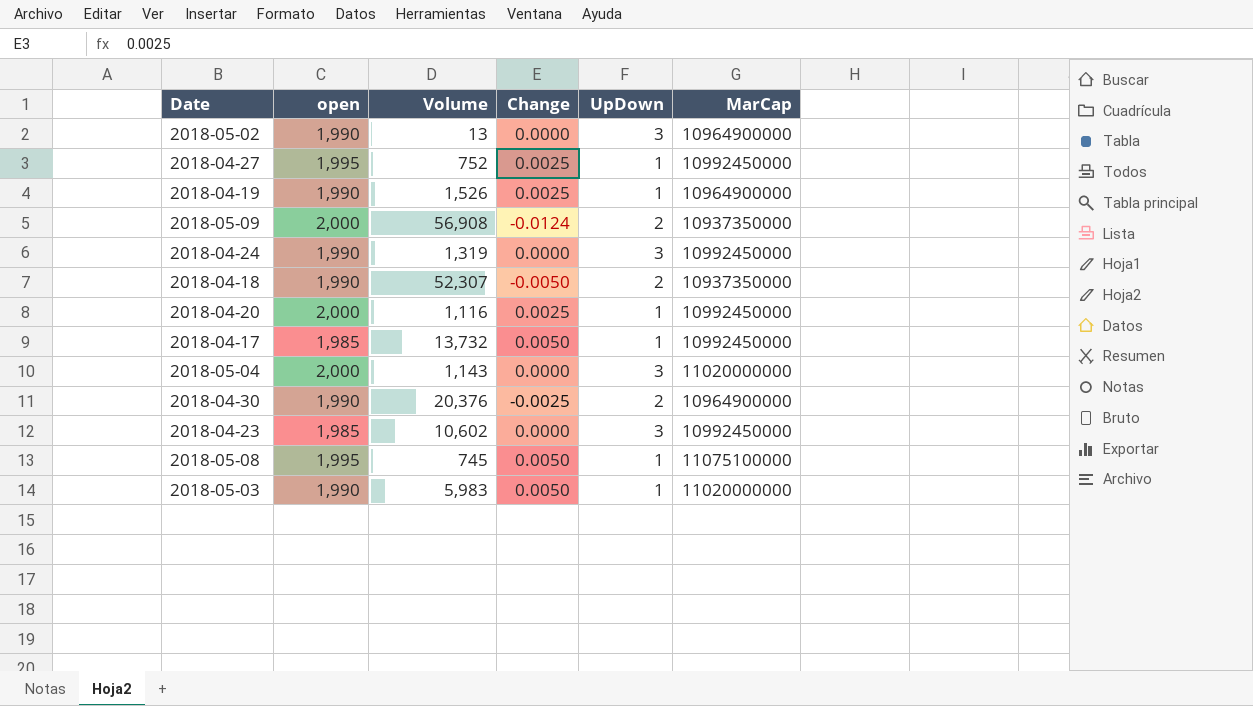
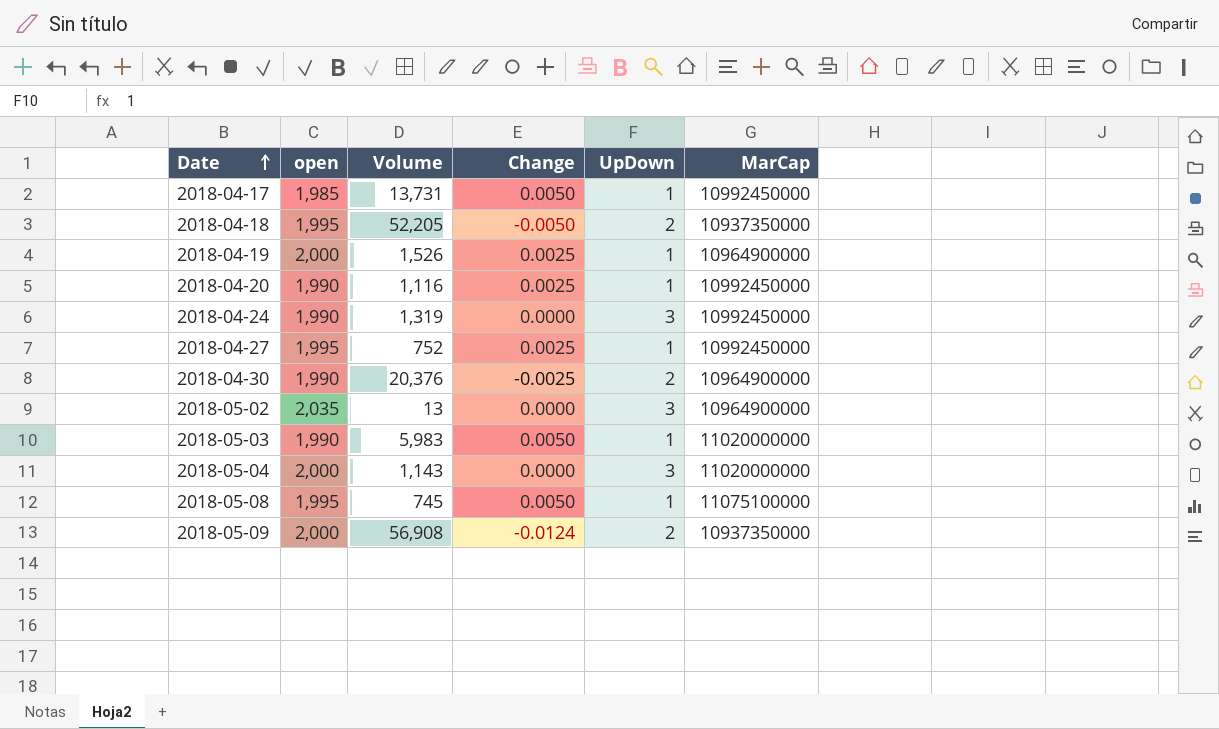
row order: none -> Date ascending
row 2018-04-23: 1,985 | 10,602 | 0.0000 | 3 | 10992450000 -> none
2018-04-17 | Volume: 13,732 -> 13,731
2018-04-18 | open: 1,990 -> 1,995
2018-04-18 | Volume: 52,307 -> 52,205
2018-04-19 | open: 1,990 -> 2,000
2018-04-20 | open: 2,000 -> 1,990
2018-05-02 | open: 1,990 -> 2,035

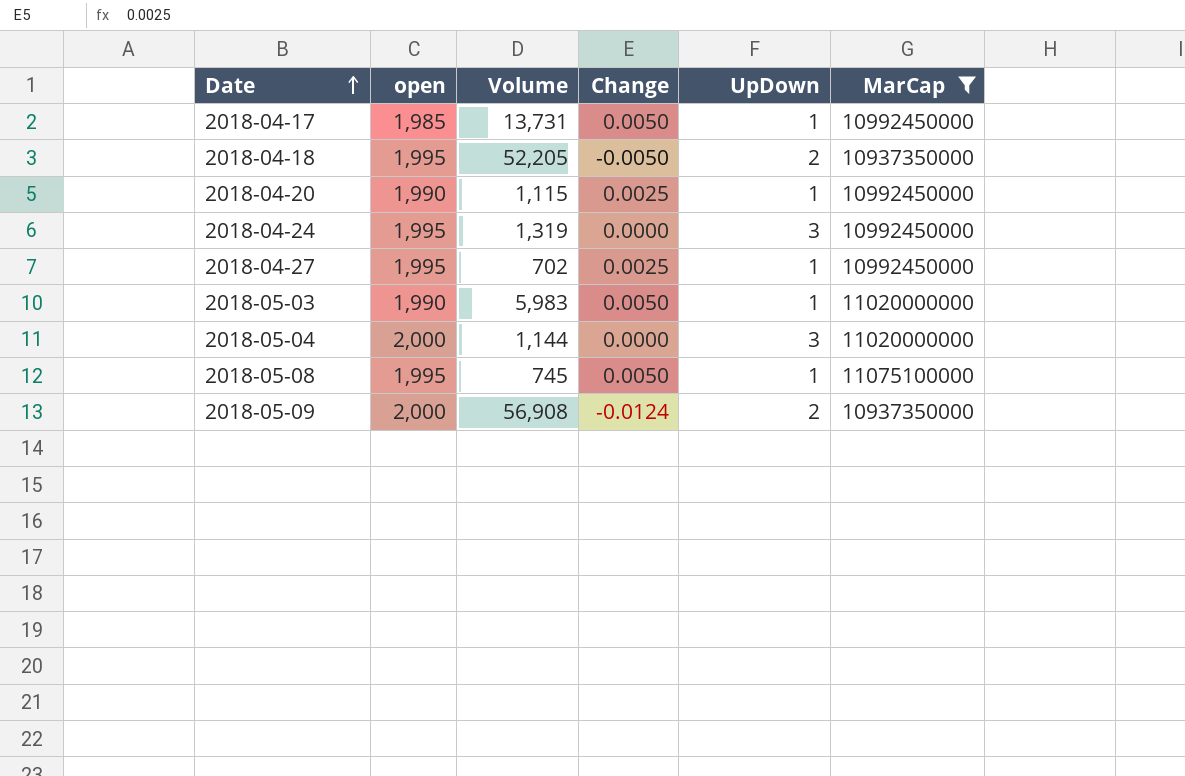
filter: none -> MarCap != 10964900000
2018-04-20 | Volume: 1,116 -> 1,115
2018-04-24 | open: 1,990 -> 1,995
2018-04-27 | Volume: 752 -> 702
2018-05-04 | Volume: 1,143 -> 1,144

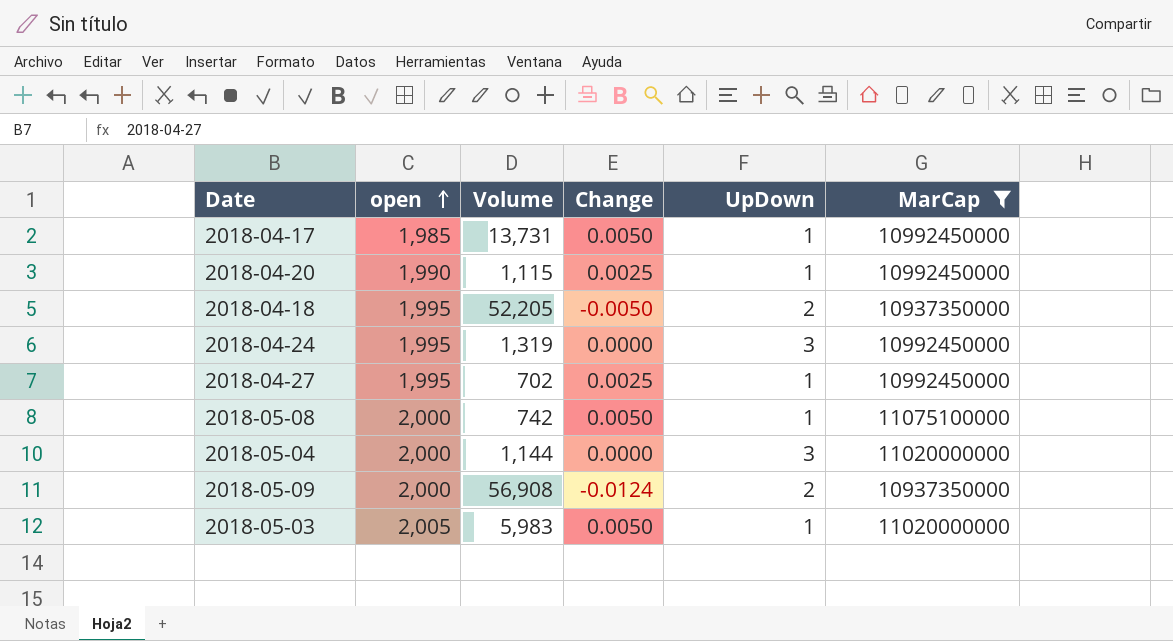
row order: Date ascending -> open ascending
2018-05-08 | open: 1,995 -> 2,000
2018-05-08 | Volume: 745 -> 742
2018-05-03 | open: 1,990 -> 2,005

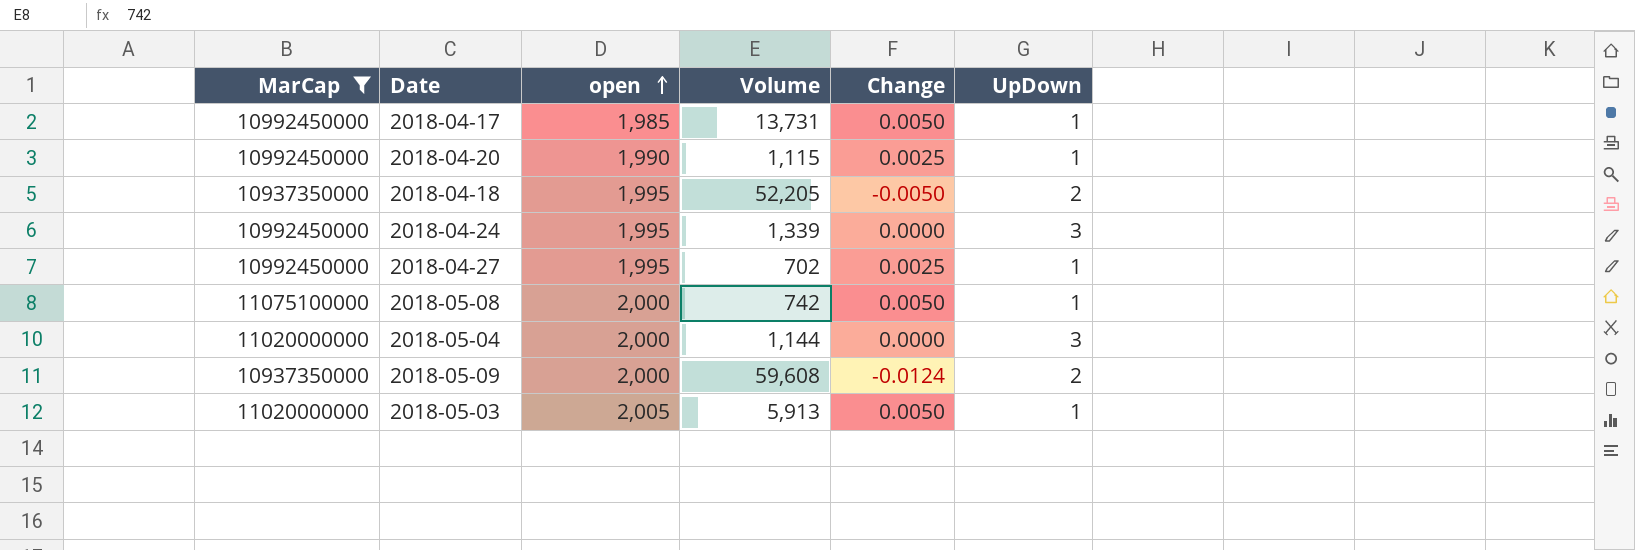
column MarCap | position: 6 -> 1
2018-04-24 | Volume: 1,319 -> 1,339
2018-05-09 | Volume: 56,908 -> 59,608
2018-05-03 | Volume: 5,983 -> 5,913

